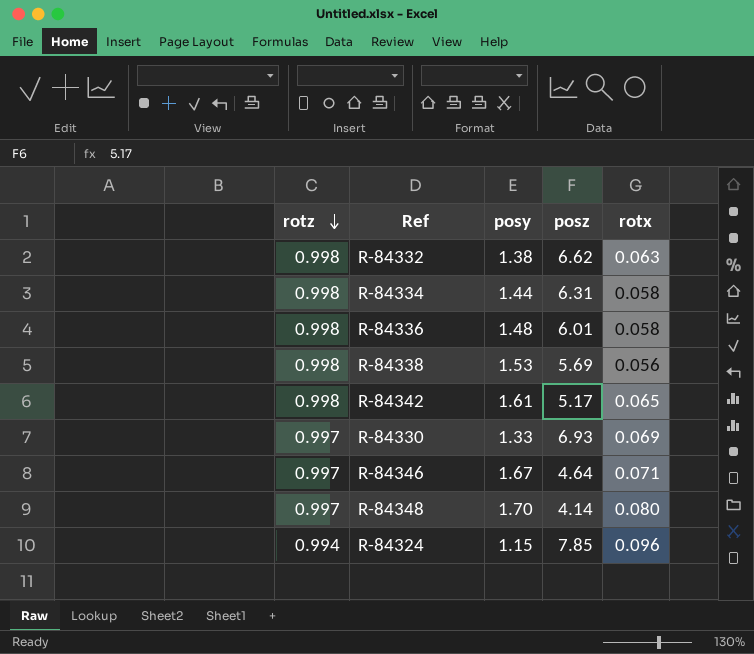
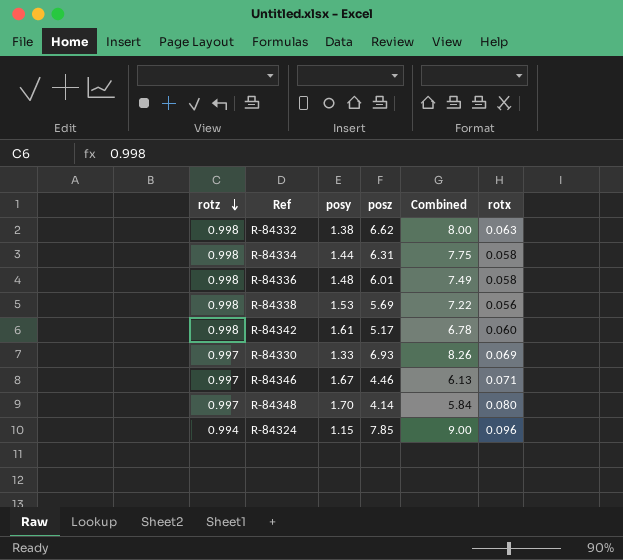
column Combined | formula: none -> [posy] + [posz]
R-84342 | rotx: 0.065 -> 0.060
R-84346 | posz: 4.64 -> 4.46

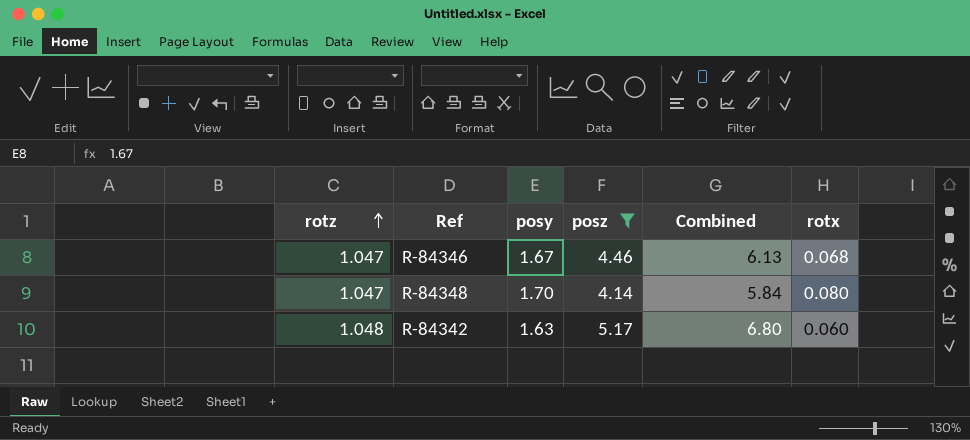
filter: none -> posz <= 5.17
row order: rotz descending -> rotz ascending
R-84346 | rotz: 0.997 -> 1.047
R-84346 | rotx: 0.071 -> 0.068
R-84348 | rotz: 0.997 -> 1.047
R-84342 | rotz: 0.998 -> 1.048
R-84342 | posy: 1.61 -> 1.63
R-84342 | Combined: 6.78 -> 6.80

